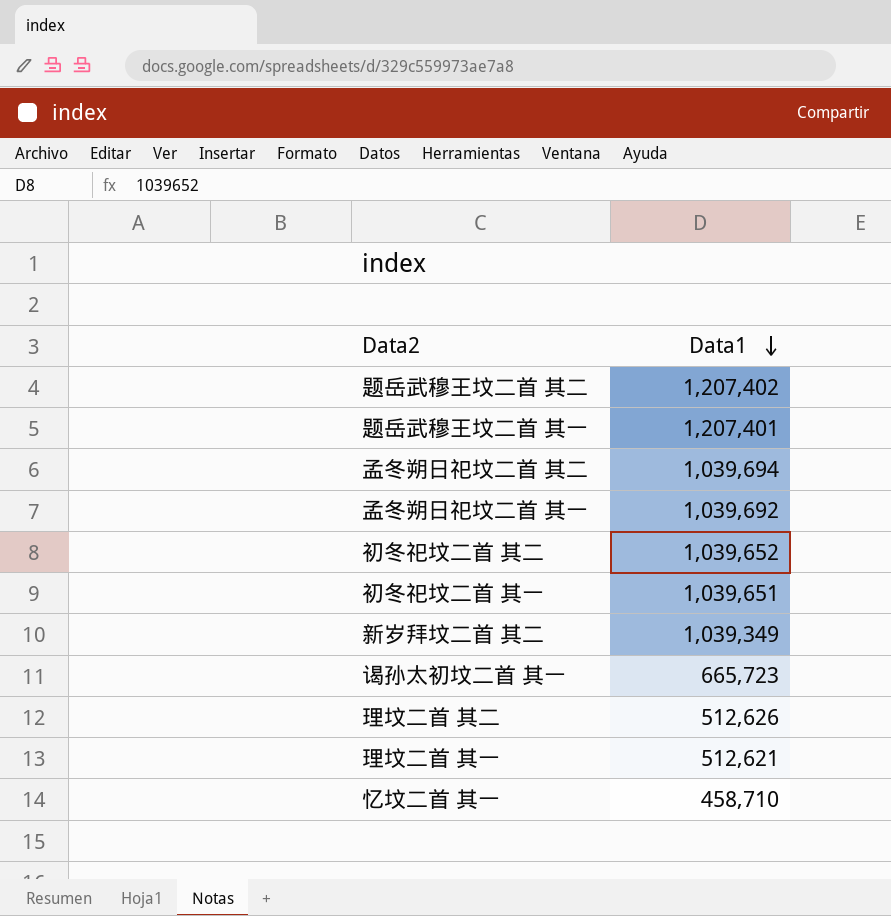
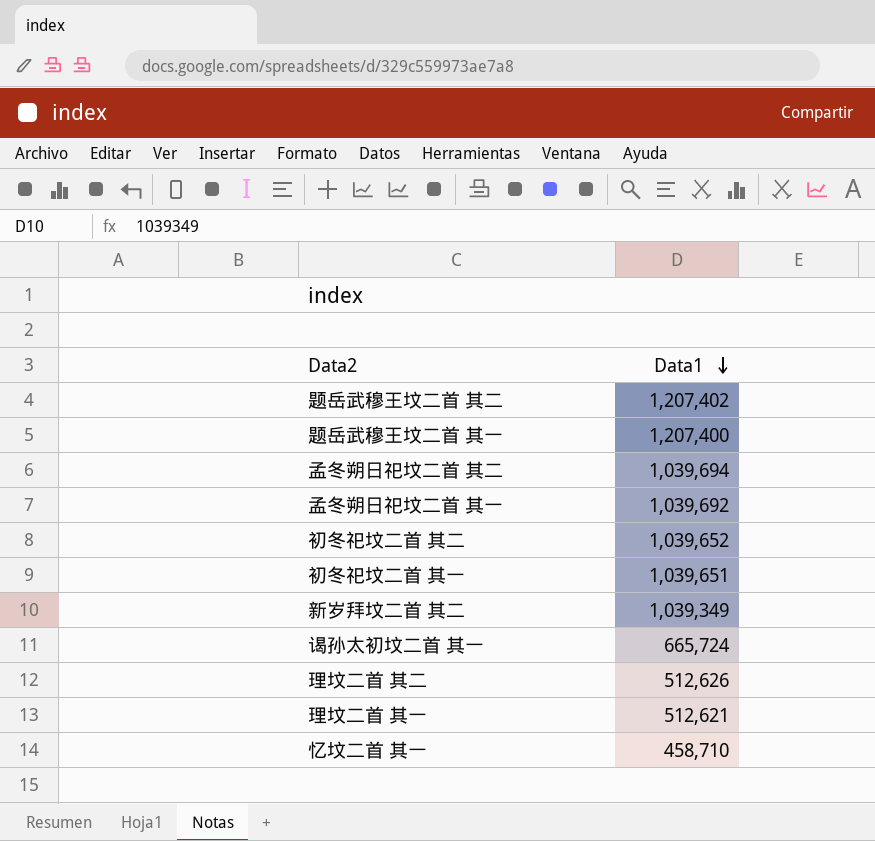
题岳武穆王坟二首 其一 | Data1: 1,207,401 -> 1,207,400
谒孙太初坟二首 其一 | Data1: 665,723 -> 665,724

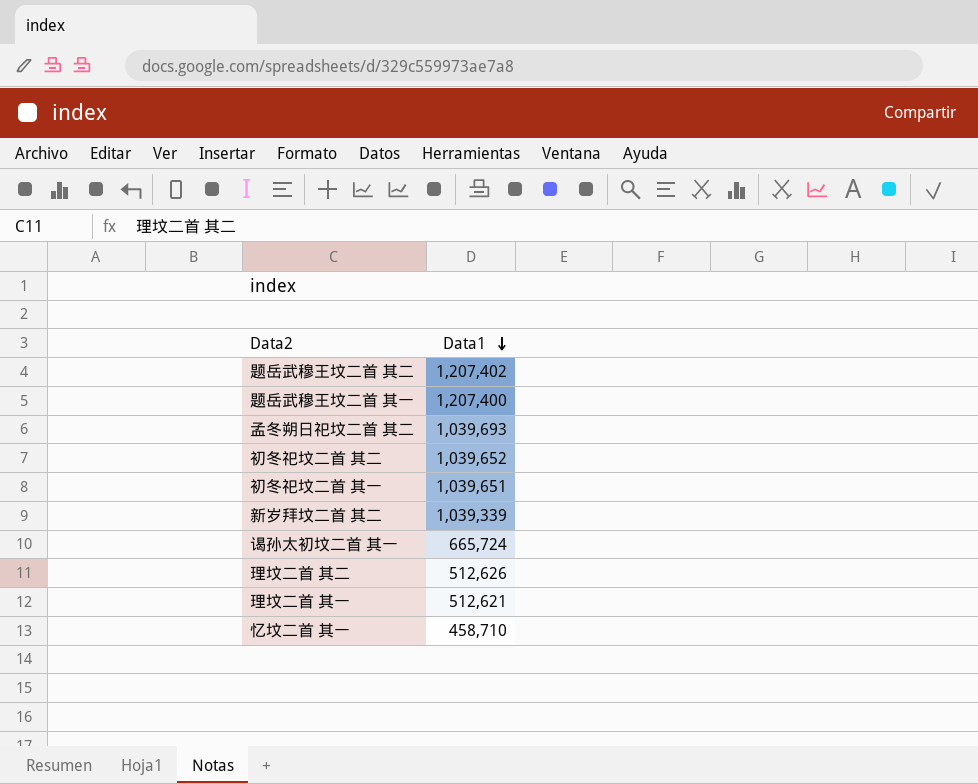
row 孟冬朔日祀坟二首 其一: 1,039,692 -> none
孟冬朔日祀坟二首 其二 | Data1: 1,039,694 -> 1,039,693
新岁拜坟二首 其二 | Data1: 1,039,349 -> 1,039,339

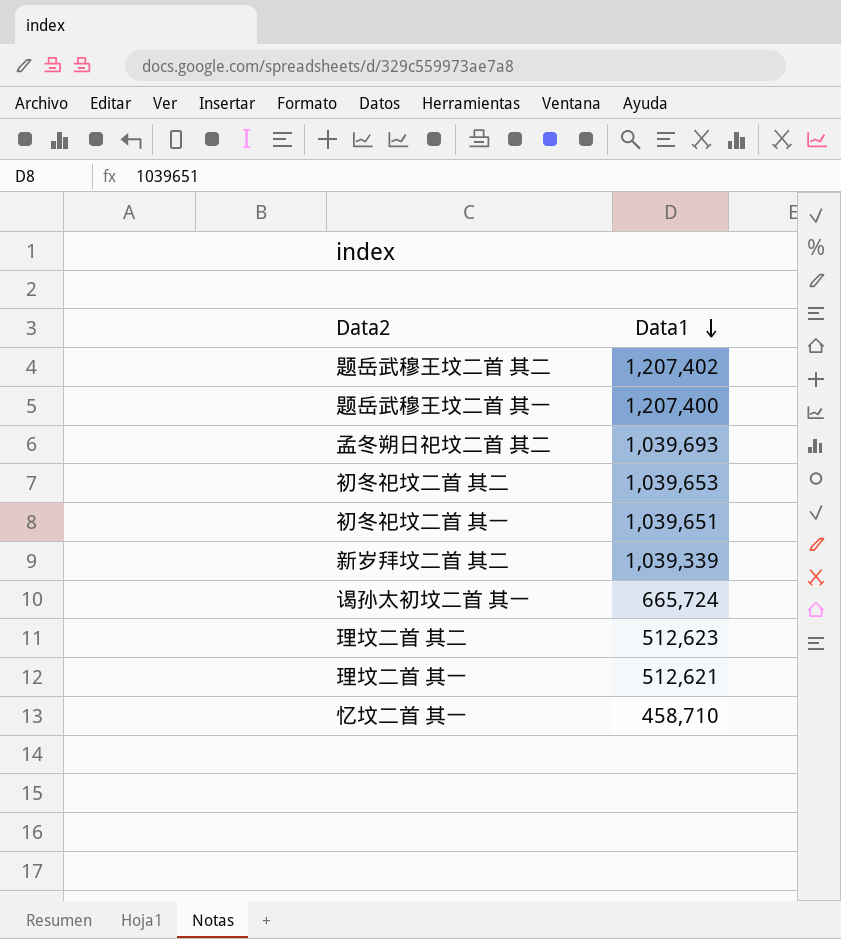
初冬祀坟二首 其二 | Data1: 1,039,652 -> 1,039,653
理坟二首 其二 | Data1: 512,626 -> 512,623

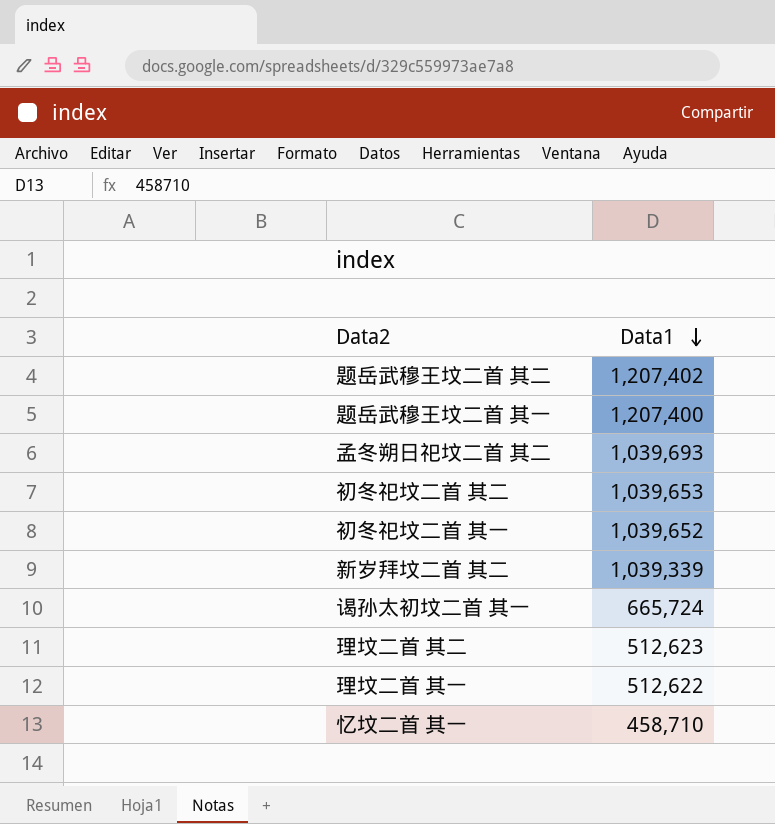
初冬祀坟二首 其一 | Data1: 1,039,651 -> 1,039,652
理坟二首 其一 | Data1: 512,621 -> 512,622

